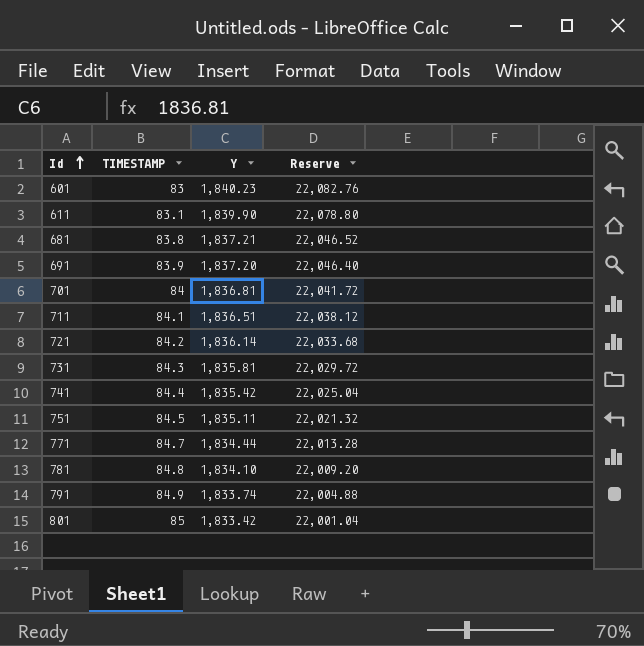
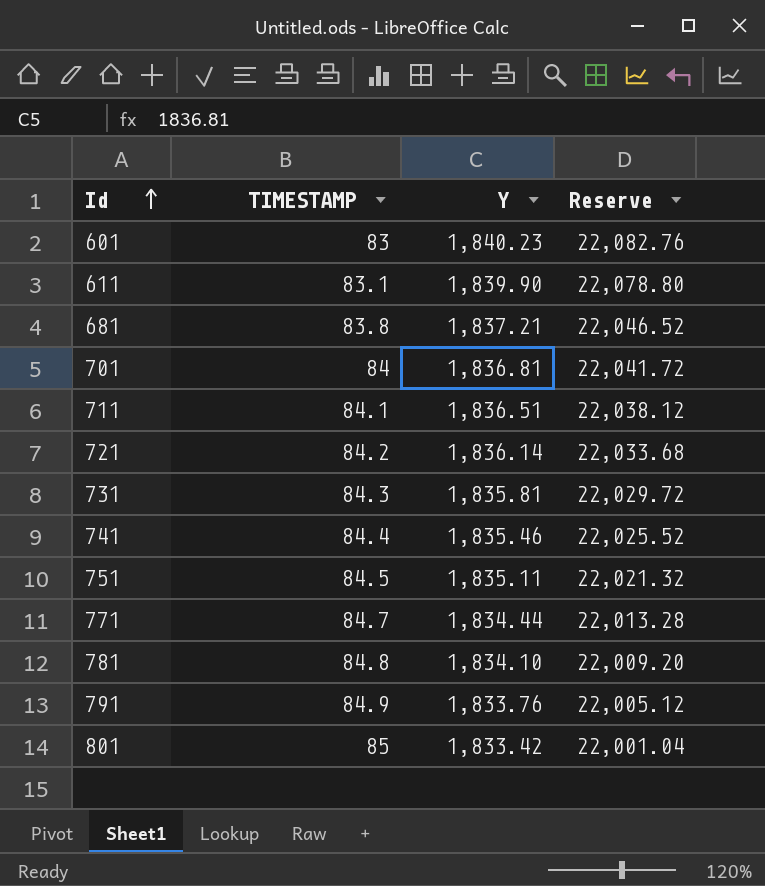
row 691: 83.9 | 1,837.20 | 22,046.40 -> none
741 | Y: 1,835.42 -> 1,835.46
741 | Reserve: 22,025.04 -> 22,025.52
791 | Y: 1,833.74 -> 1,833.76
791 | Reserve: 22,004.88 -> 22,005.12

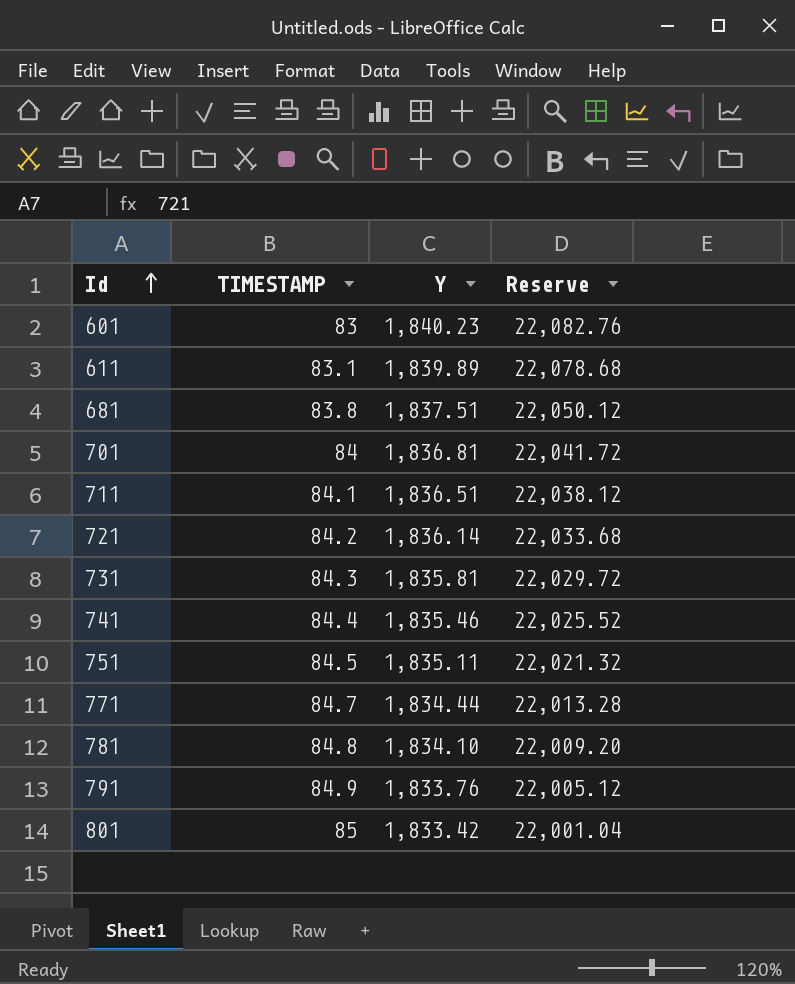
611 | Y: 1,839.90 -> 1,839.89
611 | Reserve: 22,078.80 -> 22,078.68
681 | Y: 1,837.21 -> 1,837.51
681 | Reserve: 22,046.52 -> 22,050.12

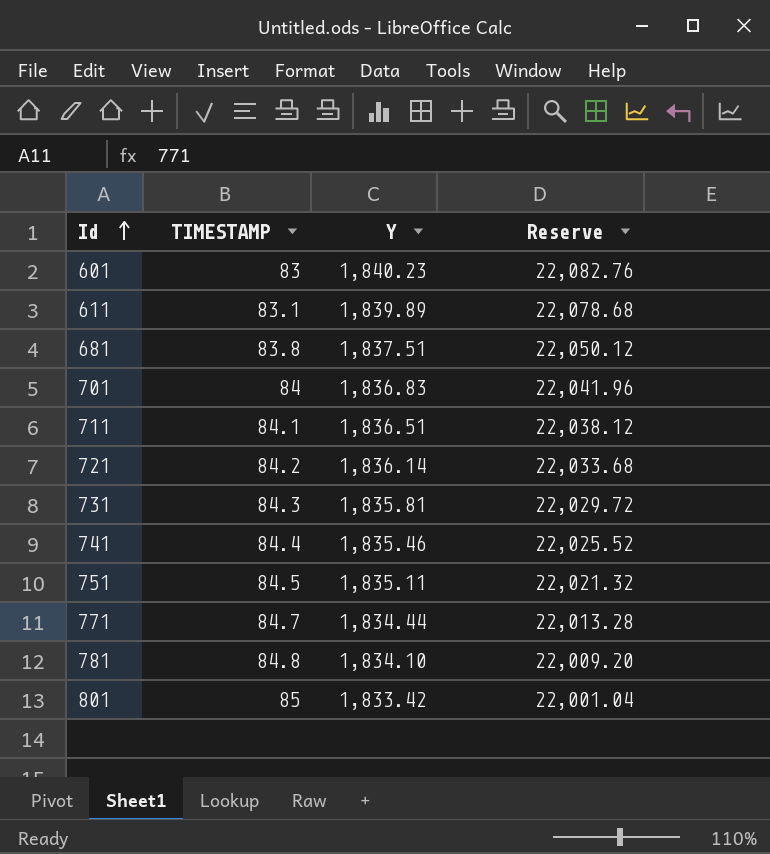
row 791: 84.9 | 1,833.76 | 22,005.12 -> none
701 | Y: 1,836.81 -> 1,836.83
701 | Reserve: 22,041.72 -> 22,041.96

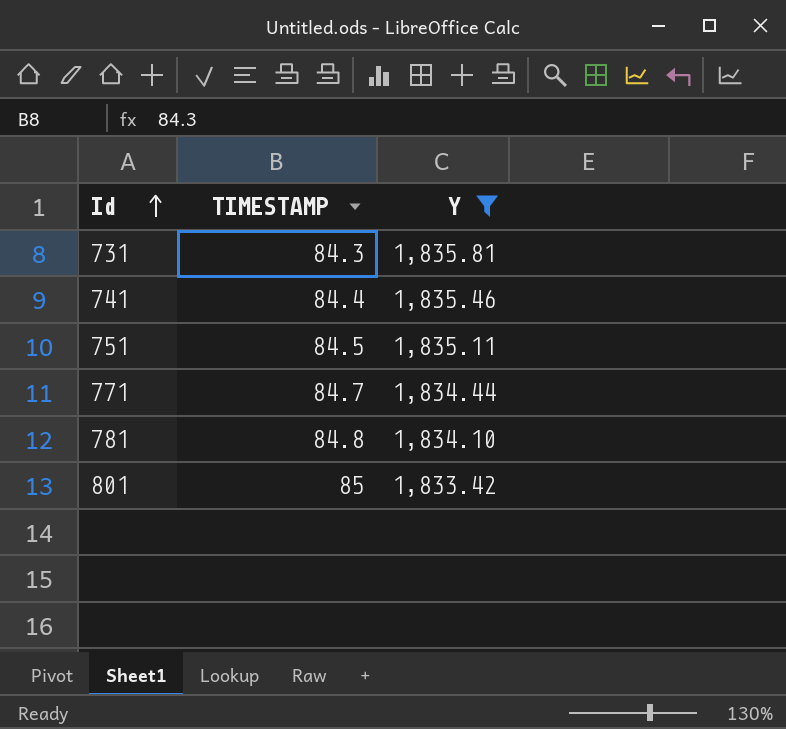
filter: none -> Y <= 1,835.81
column Reserve | formula: [Y] * 12 -> none

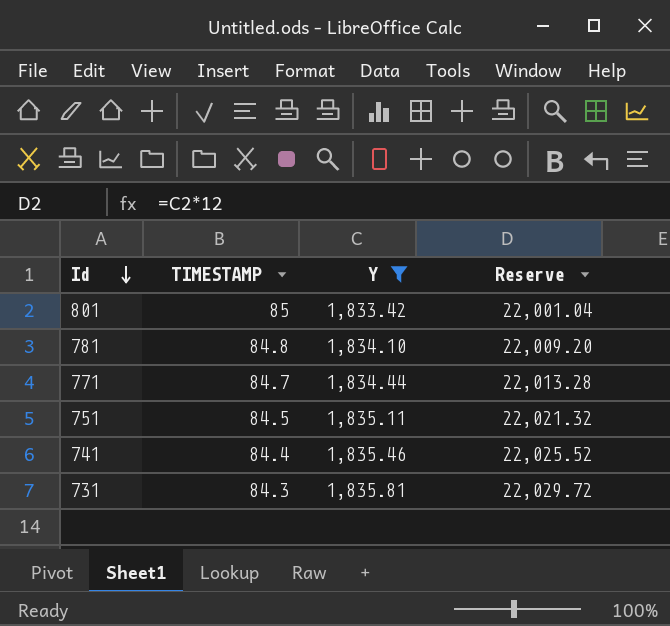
row order: Id ascending -> Id descending
column Reserve | formula: none -> [Y] * 12

